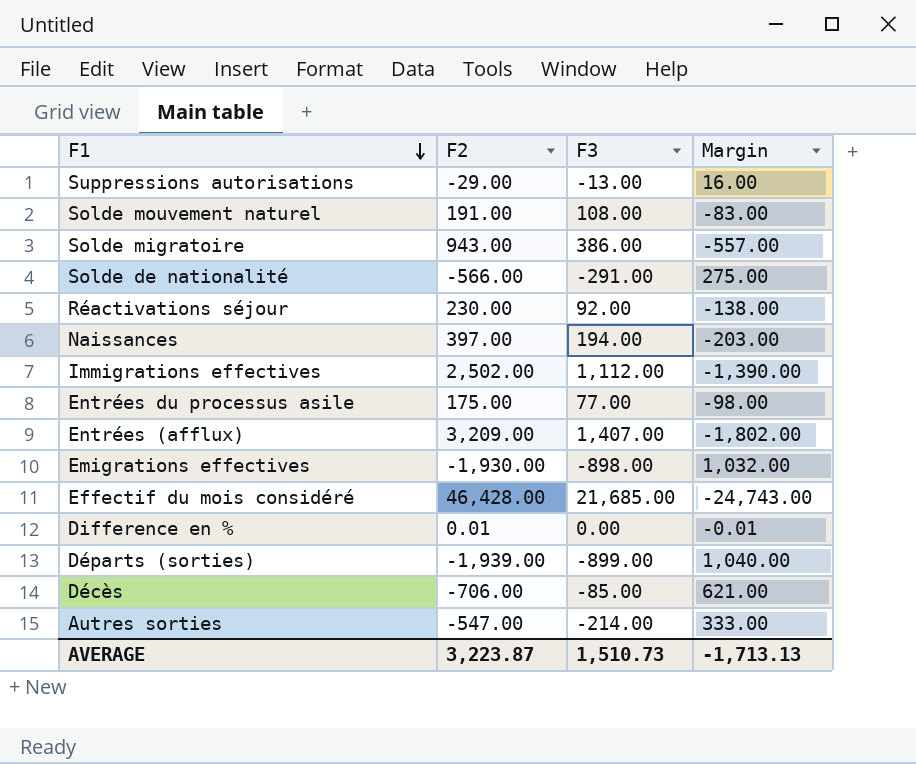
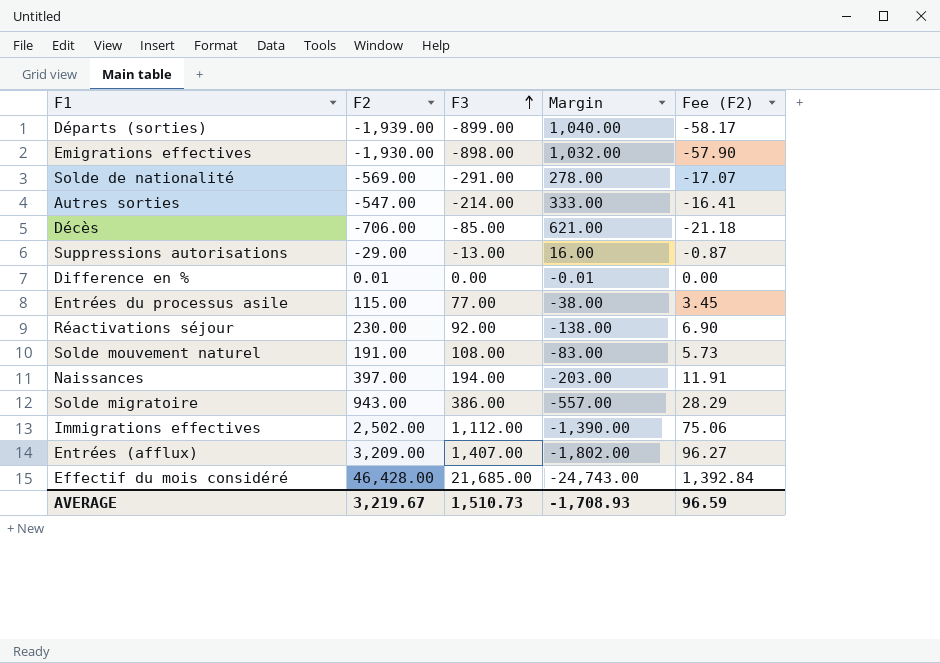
row order: F1 descending -> F3 ascending
column Fee (F2) | formula: none -> [F2] * 0.03
Solde de nationalité | F2: -566.00 -> -569.00
Solde de nationalité | Margin: 275.00 -> 278.00
Entrées du processus asile | F2: 175.00 -> 115.00
Entrées du processus asile | Margin: -98.00 -> -38.00
AVERAGE | F2: 3,223.87 -> 3,219.67
AVERAGE | Margin: -1,713.13 -> -1,708.93

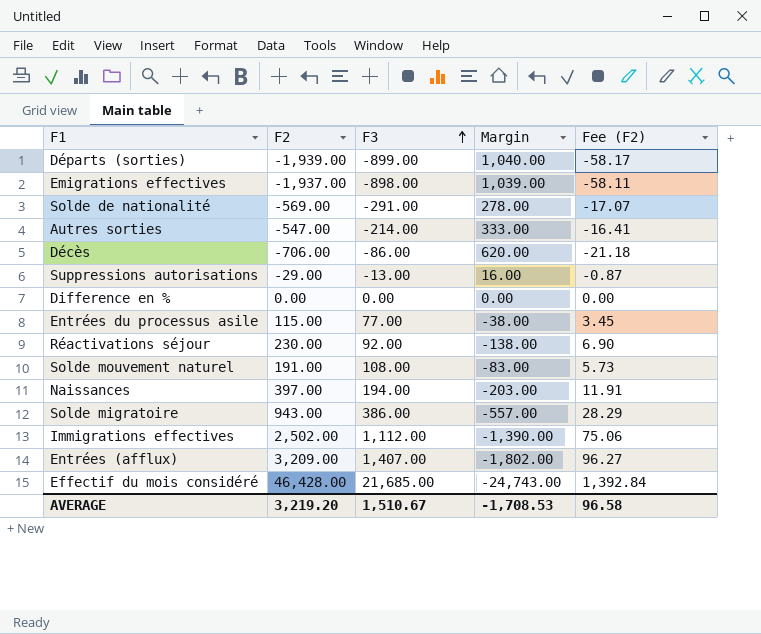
Emigrations effectives | F2: -1,930.00 -> -1,937.00
Emigrations effectives | Margin: 1,032.00 -> 1,039.00
Emigrations effectives | Fee (F2): -57.90 -> -58.11
Décès | F3: -85.00 -> -86.00
Décès | Margin: 621.00 -> 620.00
Difference en % | F2: 0.01 -> 0.00
Difference en % | Margin: -0.01 -> 0.00
AVERAGE | F2: 3,219.67 -> 3,219.20
AVERAGE | F3: 1,510.73 -> 1,510.67
AVERAGE | Margin: -1,708.93 -> -1,708.53
AVERAGE | Fee (F2): 96.59 -> 96.58

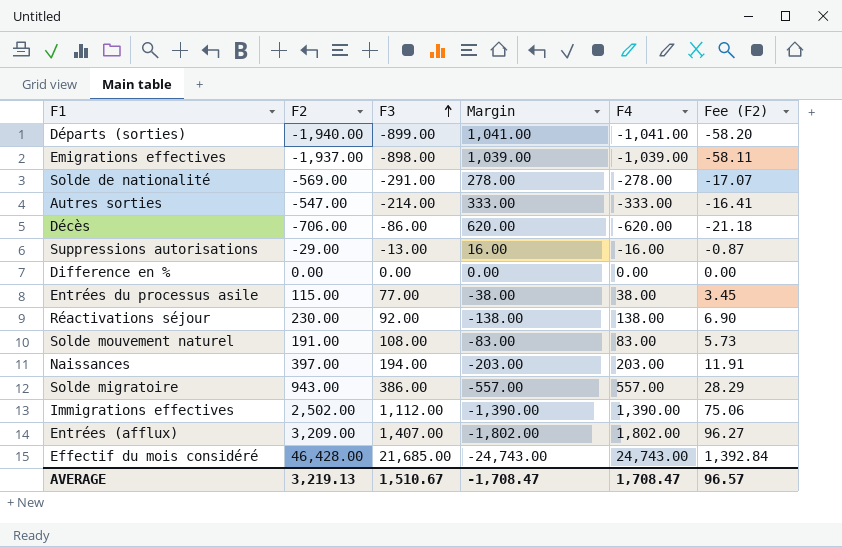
column F4 | formula: none -> [F2] - [F3]
Départs (sorties) | F2: -1,939.00 -> -1,940.00
Départs (sorties) | Margin: 1,040.00 -> 1,041.00
Départs (sorties) | Fee (F2): -58.17 -> -58.20
AVERAGE | F2: 3,219.20 -> 3,219.13
AVERAGE | Margin: -1,708.53 -> -1,708.47
AVERAGE | Fee (F2): 96.58 -> 96.57

